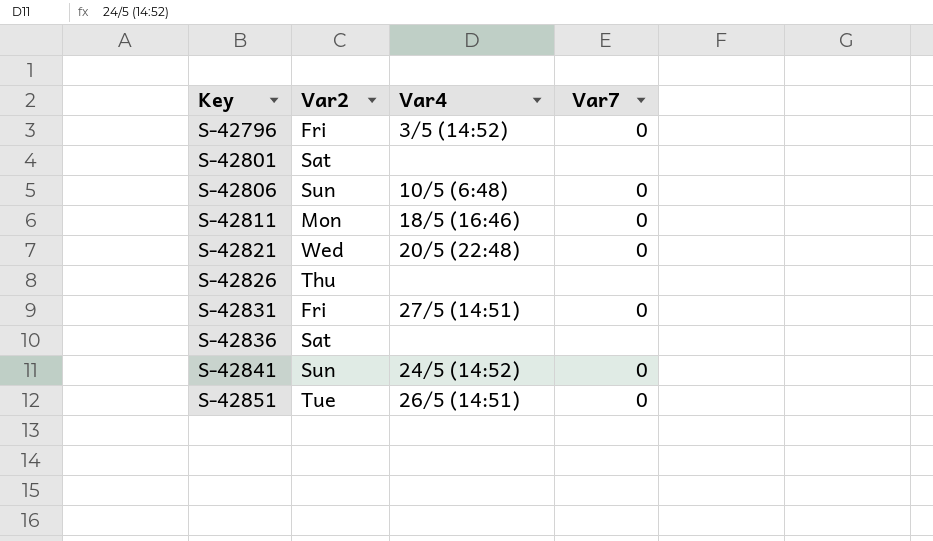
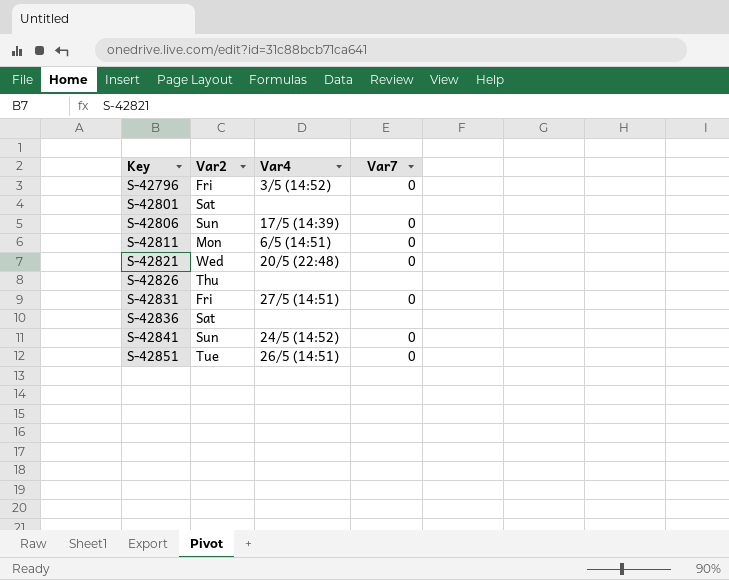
S-42806 | Var4: 10/5 (6:48) -> 17/5 (14:39)
S-42811 | Var4: 18/5 (16:46) -> 6/5 (14:51)

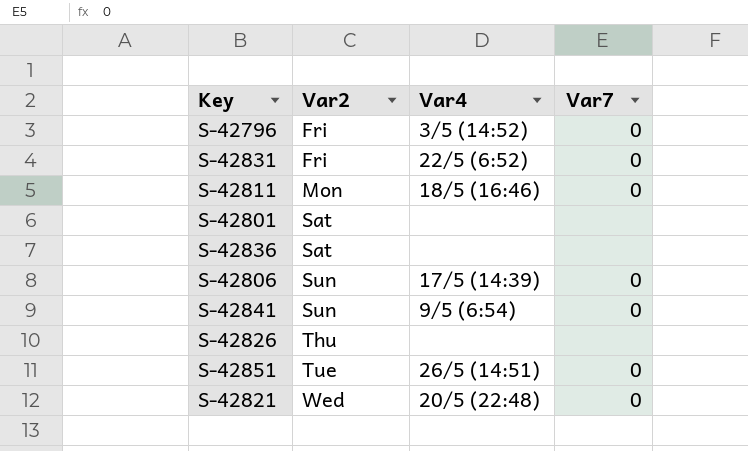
row order: Key ascending -> Var2 ascending
S-42831 | Var4: 27/5 (14:51) -> 22/5 (6:52)
S-42811 | Var4: 6/5 (14:51) -> 18/5 (16:46)
S-42841 | Var4: 24/5 (14:52) -> 9/5 (6:54)

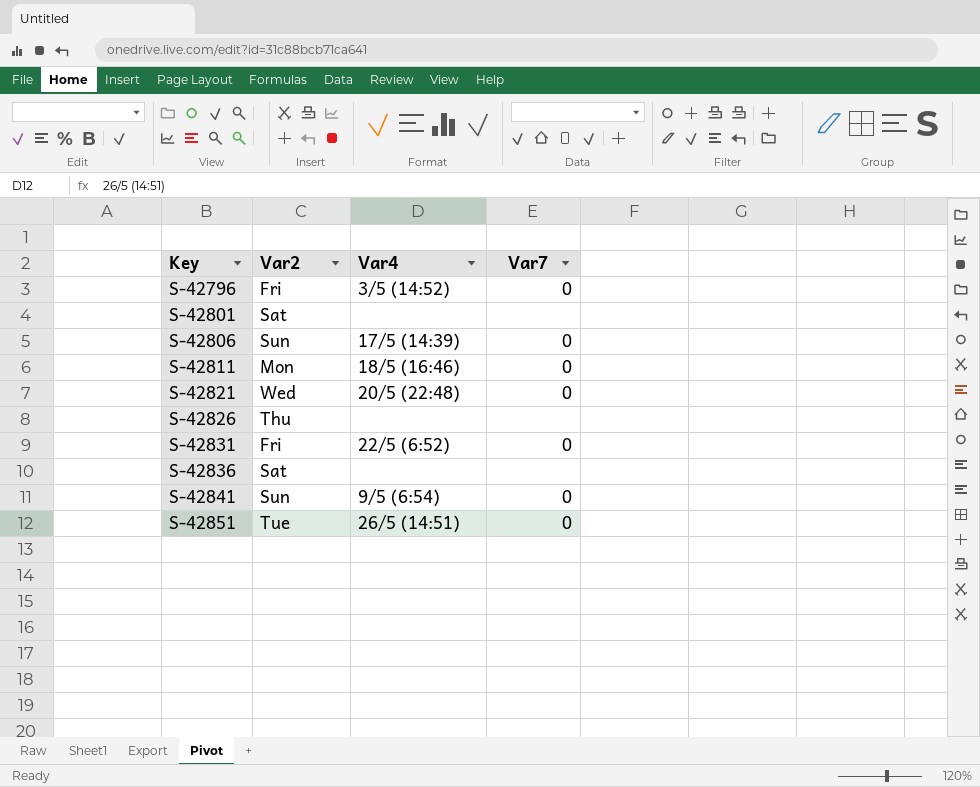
row order: Var2 ascending -> Key ascending

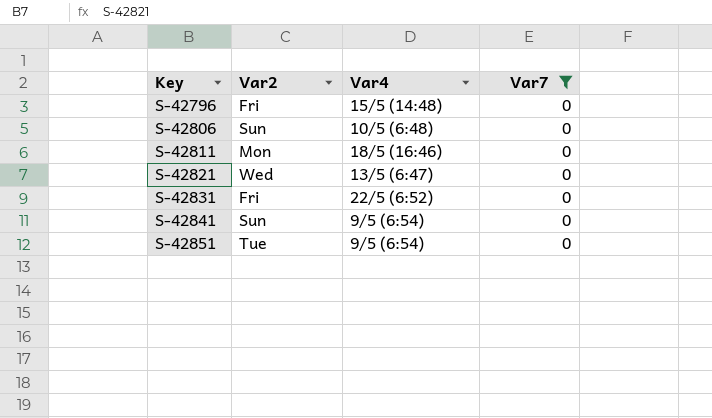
filter: none -> Var7 = 0
S-42796 | Var4: 3/5 (14:52) -> 15/5 (14:48)
S-42806 | Var4: 17/5 (14:39) -> 10/5 (6:48)
S-42821 | Var4: 20/5 (22:48) -> 13/5 (6:47)
S-42851 | Var4: 26/5 (14:51) -> 9/5 (6:54)

